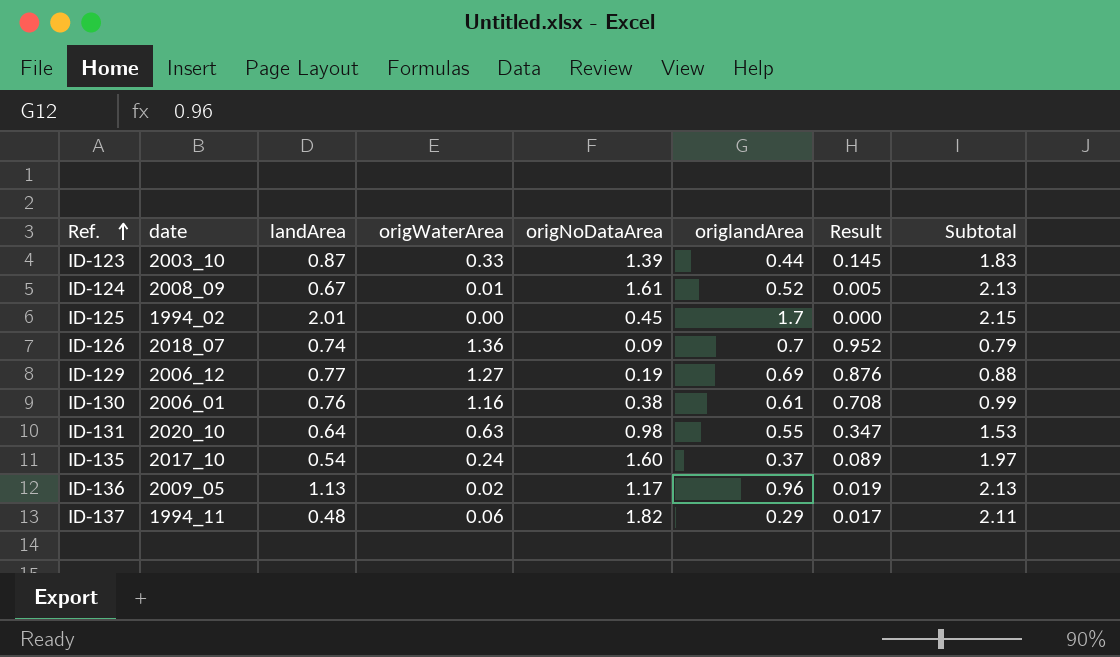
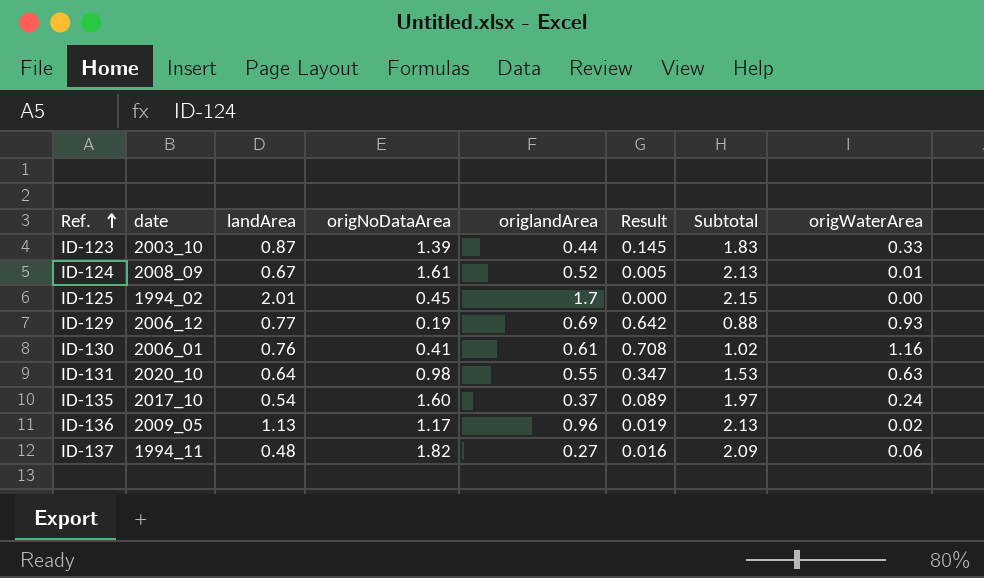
column origWaterArea | position: 4 -> 8
row ID-126: 2018_07 | 0.74 | 1.36 | 0.09 | 0.7 | 0.952 | 0.79 -> none
ID-129 | Result: 0.876 -> 0.642
ID-129 | origWaterArea: 1.27 -> 0.93
ID-130 | origNoDataArea: 0.38 -> 0.41
ID-130 | Subtotal: 0.99 -> 1.02
ID-137 | origlandArea: 0.29 -> 0.27
ID-137 | Result: 0.017 -> 0.016
ID-137 | Subtotal: 2.11 -> 2.09

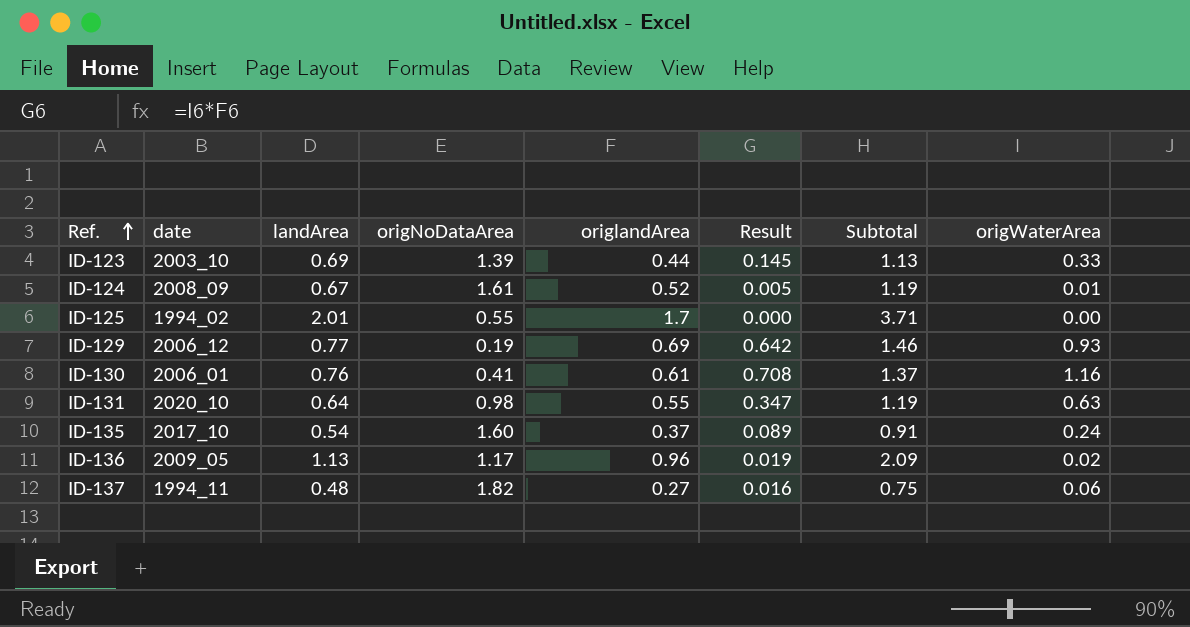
column Subtotal | formula: [origNoDataArea] + [origlandArea] -> [landArea] + [origlandArea]
ID-123 | landArea: 0.87 -> 0.69
ID-125 | origNoDataArea: 0.45 -> 0.55

